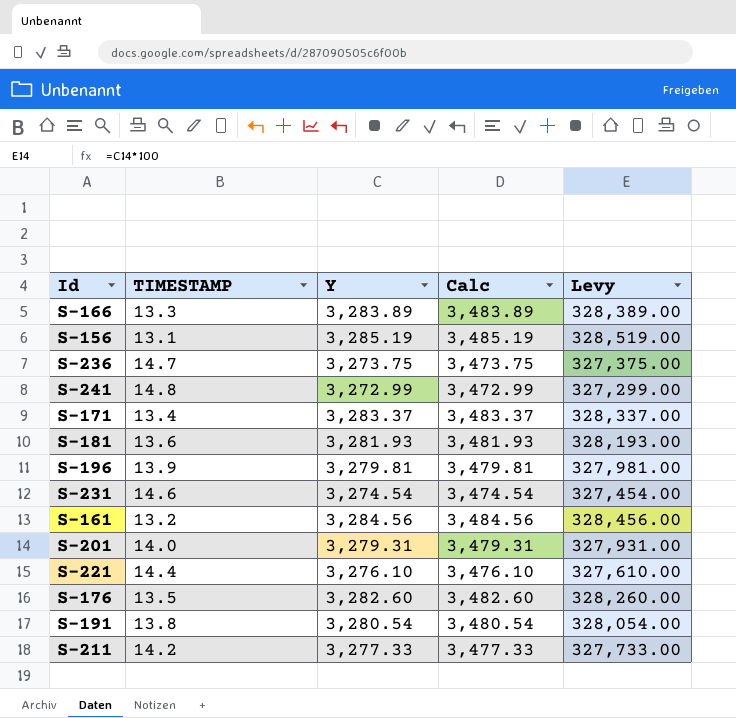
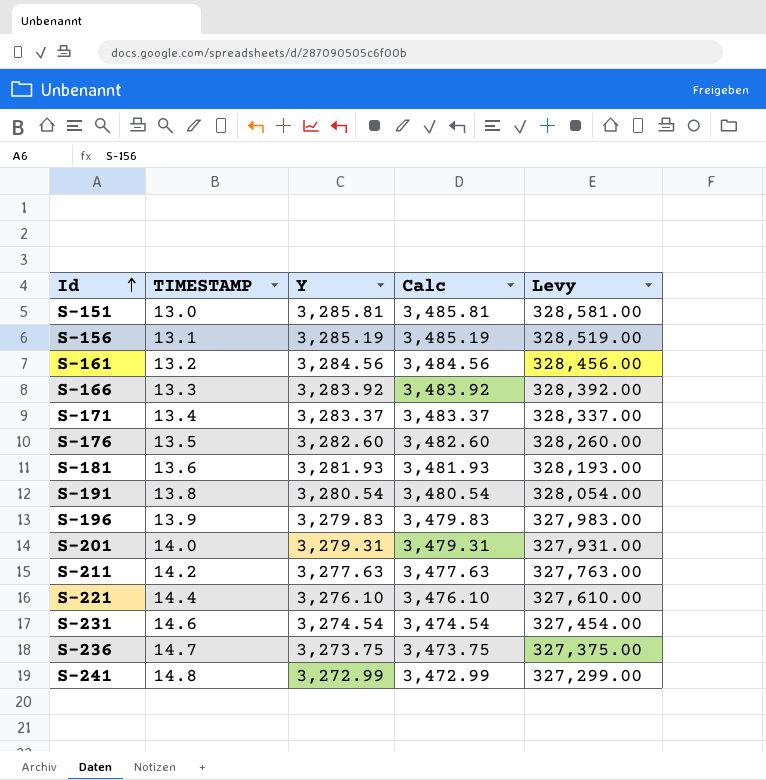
row order: none -> Id ascending
row S-151: none -> 13.0 | 3,285.81 | 3,485.81 | 328,581.00
S-166 | Y: 3,283.89 -> 3,283.92
S-166 | Calc: 3,483.89 -> 3,483.92
S-166 | Levy: 328,389.00 -> 328,392.00
S-196 | Y: 3,279.81 -> 3,279.83
S-196 | Calc: 3,479.81 -> 3,479.83
S-196 | Levy: 327,981.00 -> 327,983.00
S-211 | Y: 3,277.33 -> 3,277.63
S-211 | Calc: 3,477.33 -> 3,477.63
S-211 | Levy: 327,733.00 -> 327,763.00

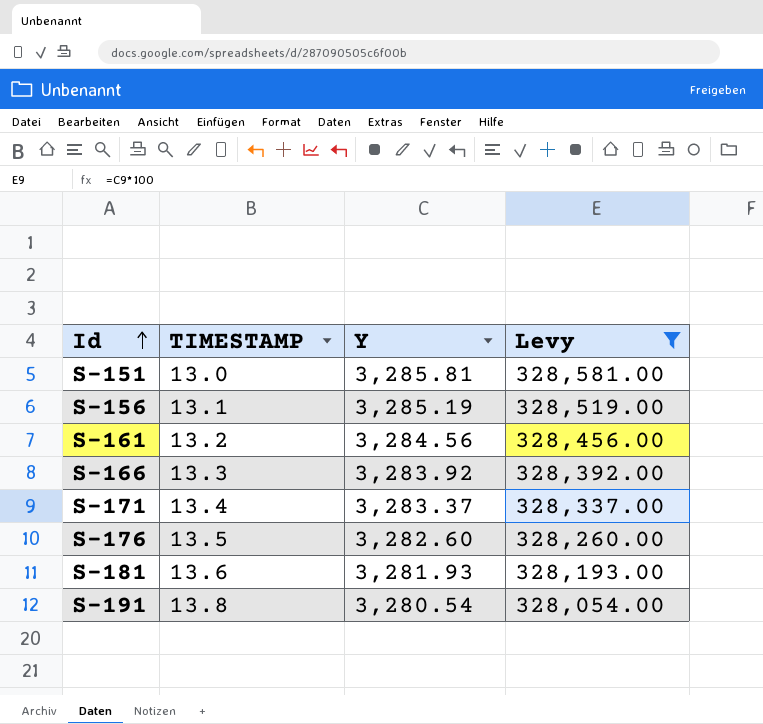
filter: none -> Levy >= 328,054.00
column Calc | formula: [Y] + 200 -> none

